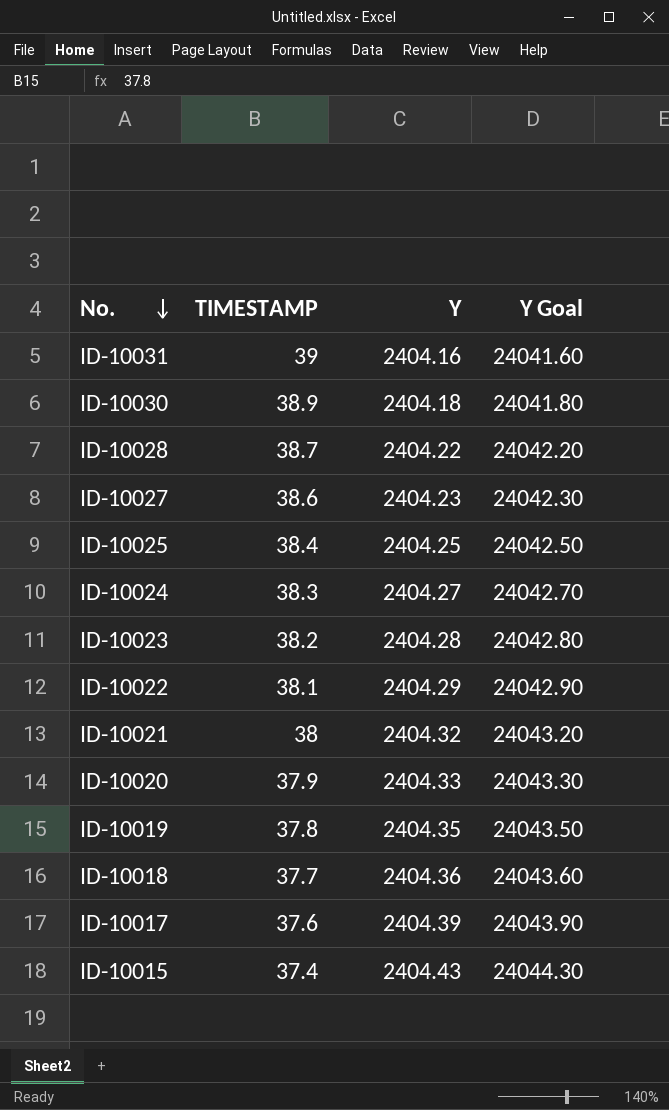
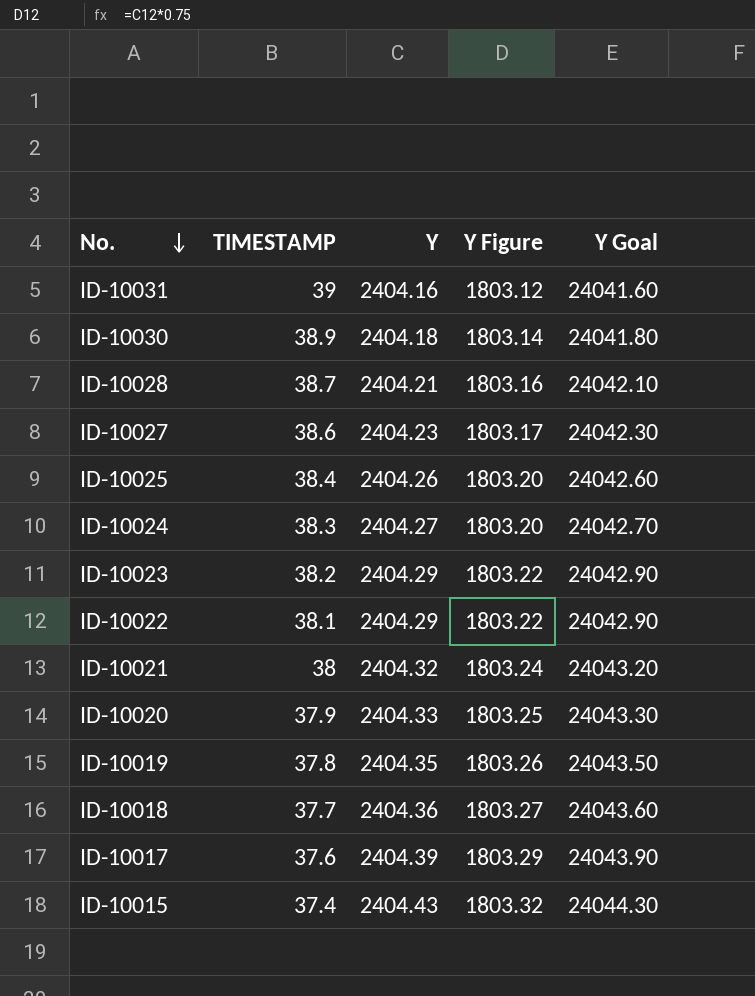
column Y Figure | formula: none -> [Y] * 0.75
ID-10028 | Y: 2404.22 -> 2404.21
ID-10028 | Y Goal: 24042.20 -> 24042.10
ID-10025 | Y: 2404.25 -> 2404.26
ID-10025 | Y Goal: 24042.50 -> 24042.60
ID-10023 | Y: 2404.28 -> 2404.29
ID-10023 | Y Goal: 24042.80 -> 24042.90

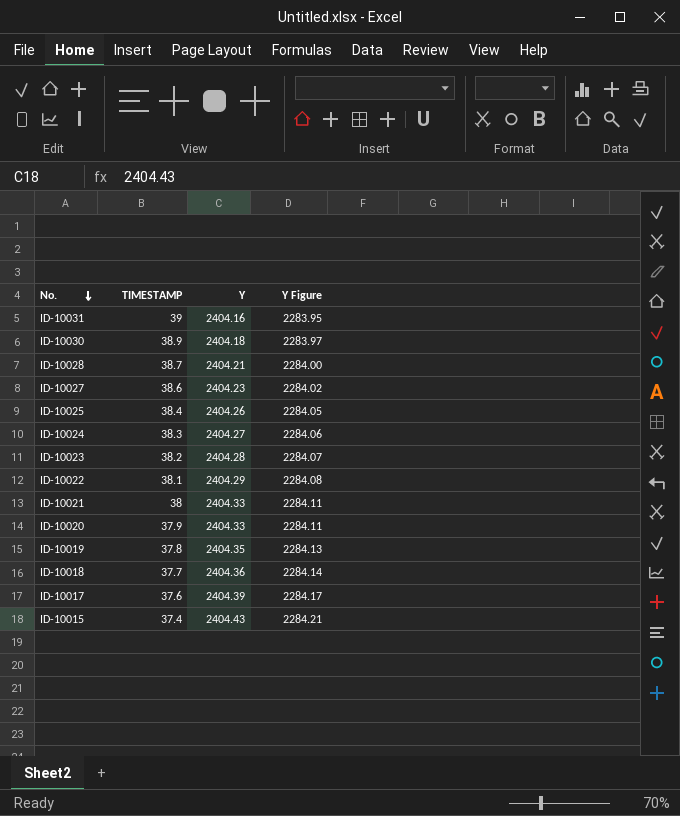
column Y Goal | formula: [Y] * 10 -> none
column Y Figure | formula: [Y] * 0.75 -> [Y] * 0.95
ID-10023 | Y: 2404.29 -> 2404.28
ID-10021 | Y: 2404.32 -> 2404.33

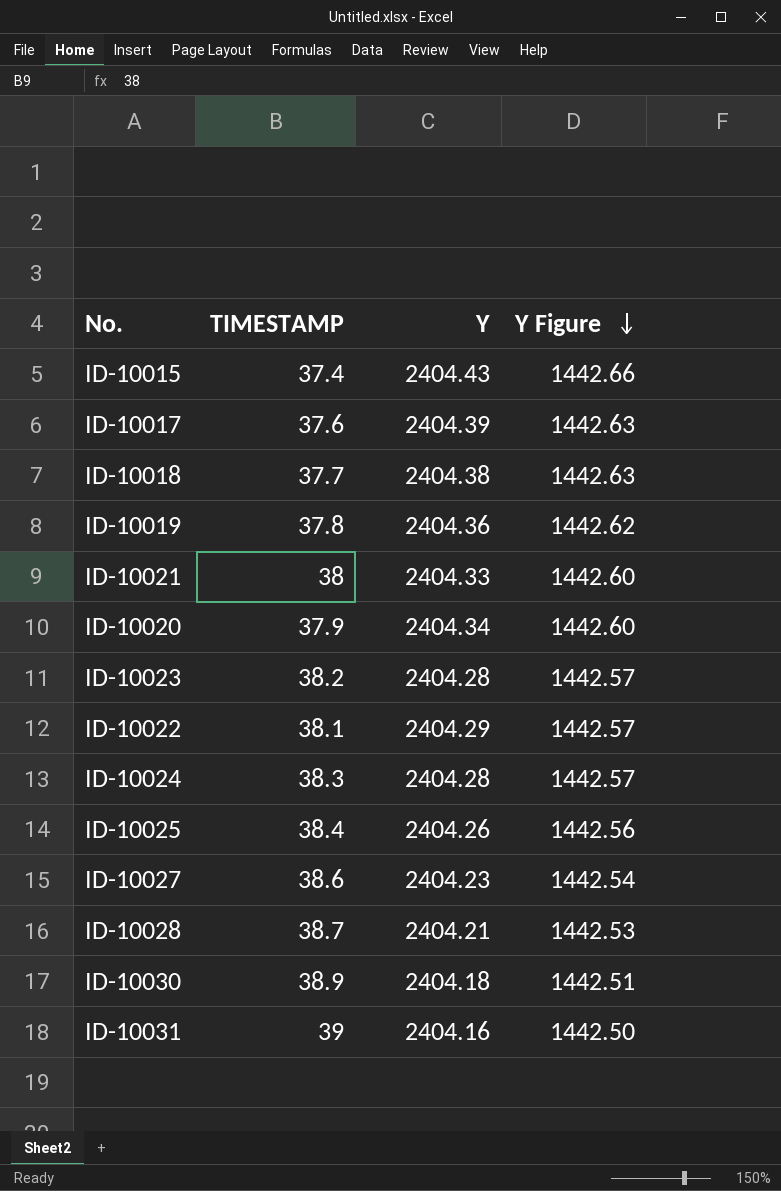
row order: No. descending -> Y Figure descending
column Y Figure | formula: [Y] * 0.95 -> [Y] * 0.6
ID-10018 | Y: 2404.36 -> 2404.38
ID-10019 | Y: 2404.35 -> 2404.36
ID-10020 | Y: 2404.33 -> 2404.34
ID-10024 | Y: 2404.27 -> 2404.28

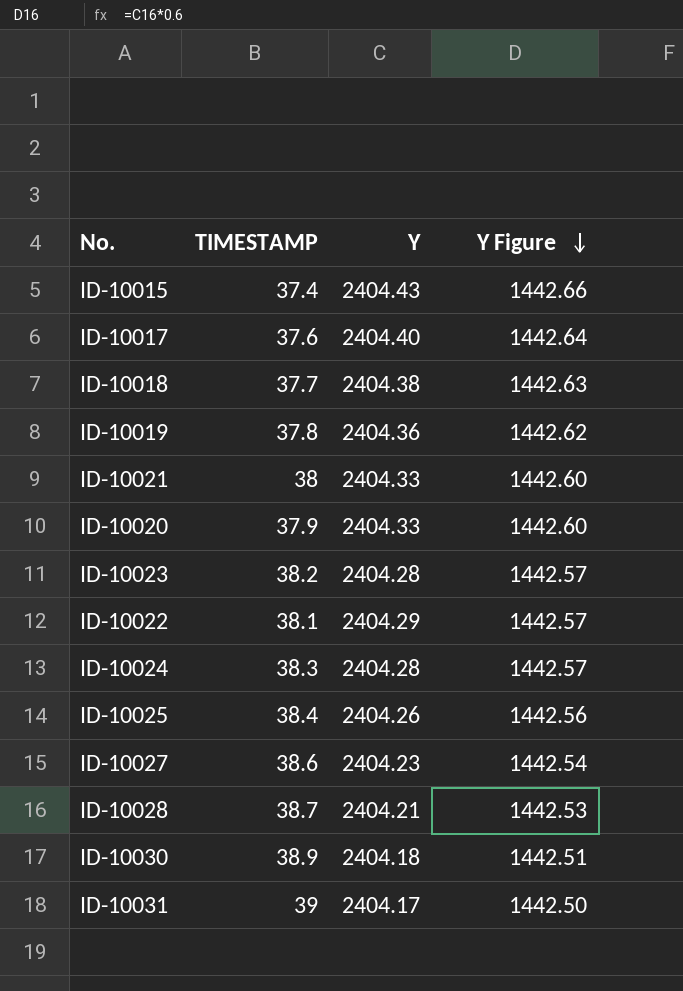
ID-10017 | Y: 2404.39 -> 2404.40
ID-10017 | Y Figure: 1442.63 -> 1442.64
ID-10020 | Y: 2404.34 -> 2404.33
ID-10031 | Y: 2404.16 -> 2404.17

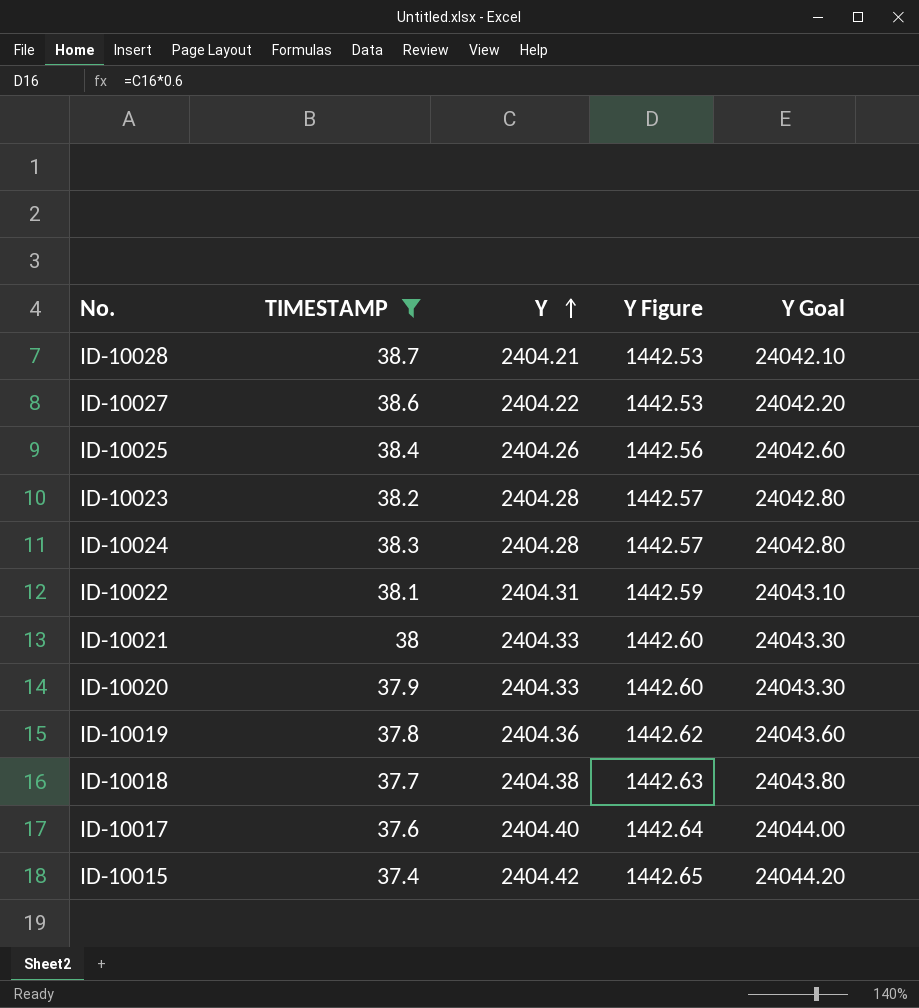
filter: none -> TIMESTAMP <= 38.7
row order: Y Figure descending -> Y ascending
column Y Goal | formula: none -> [Y] * 10
ID-10027 | Y: 2404.23 -> 2404.22
ID-10027 | Y Figure: 1442.54 -> 1442.53
ID-10022 | Y: 2404.29 -> 2404.31
ID-10022 | Y Figure: 1442.57 -> 1442.59
ID-10015 | Y: 2404.43 -> 2404.42
ID-10015 | Y Figure: 1442.66 -> 1442.65

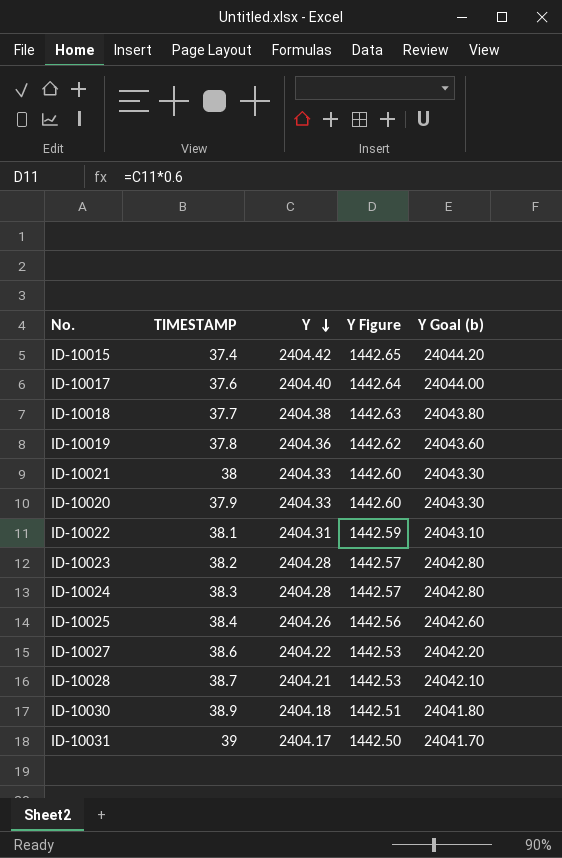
filter: TIMESTAMP <= 38.7 -> none
row order: Y ascending -> Y descending
column name: Y Goal -> Y Goal (b)

